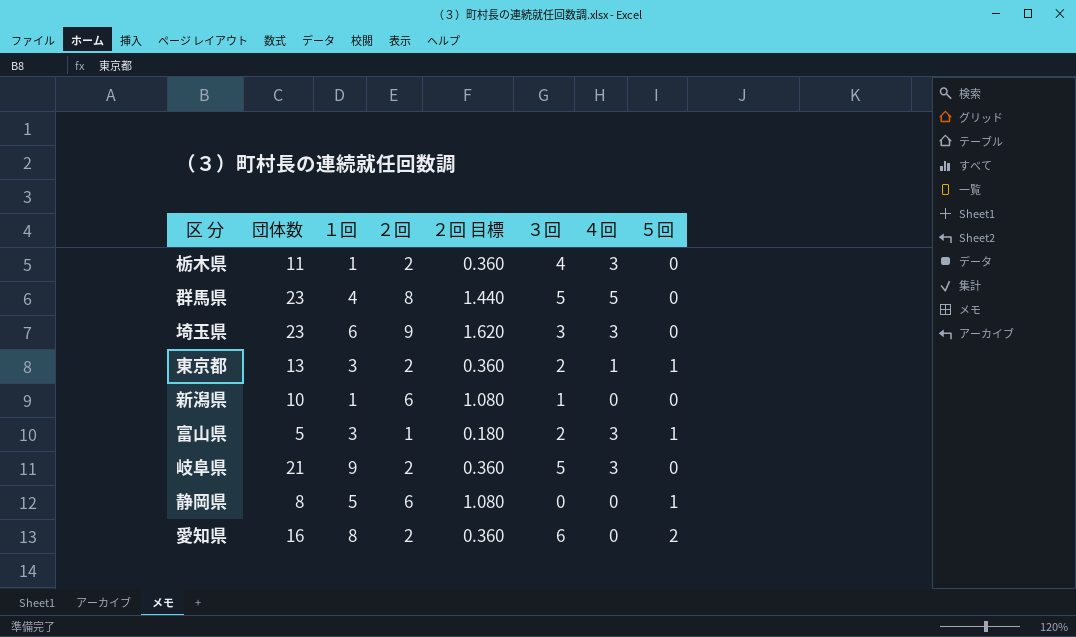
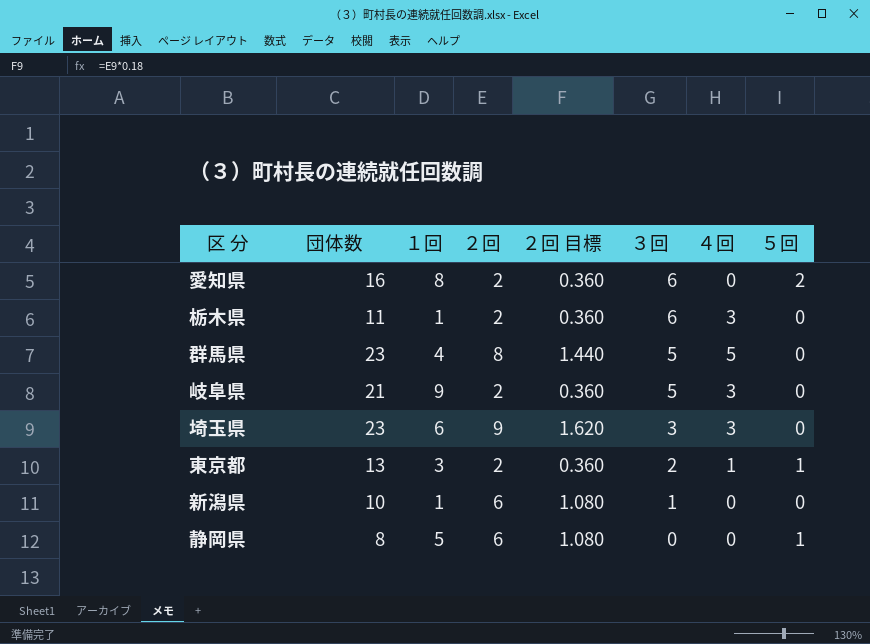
row order: none -> ３回 descending
row 富山県: 5 | 3 | 1 | 0.180 | 2 | 3 | 1 -> none
栃木県 | ３回: 4 -> 6

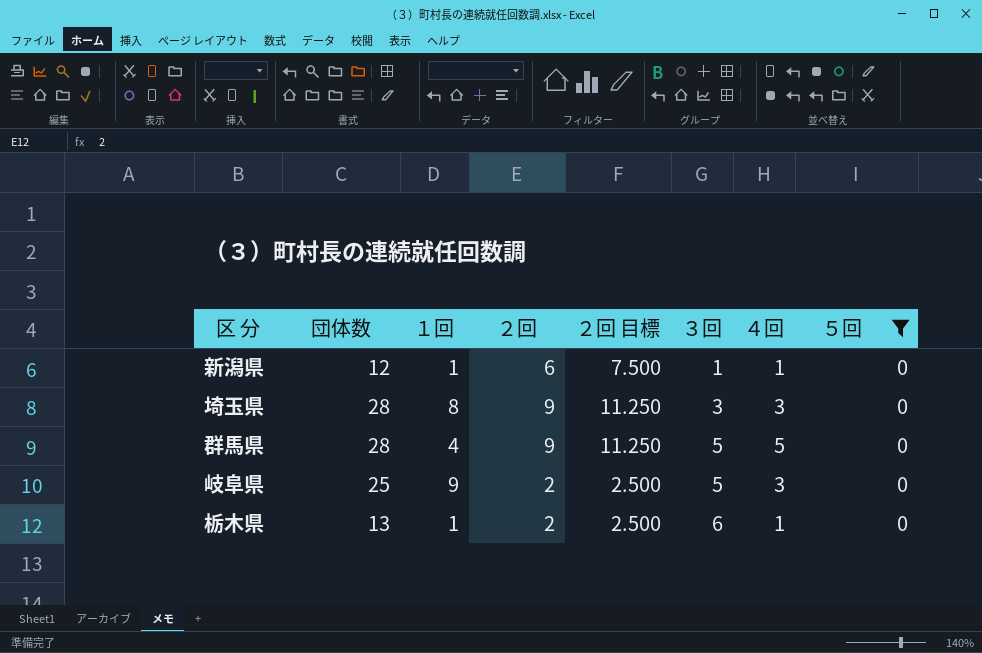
filter: none -> ５回 = 0
row order: ３回 descending -> ３回 ascending
column ２回 目標 | formula: [２回] * 0.18 -> [２回] * 1.25
新潟県 | 団体数: 10 -> 12
新潟県 | ４回: 0 -> 1
埼玉県 | 団体数: 23 -> 28
埼玉県 | １回: 6 -> 8
群馬県 | 団体数: 23 -> 28
群馬県 | ２回: 8 -> 9
岐阜県 | 団体数: 21 -> 25
栃木県 | 団体数: 11 -> 13
栃木県 | ４回: 3 -> 1

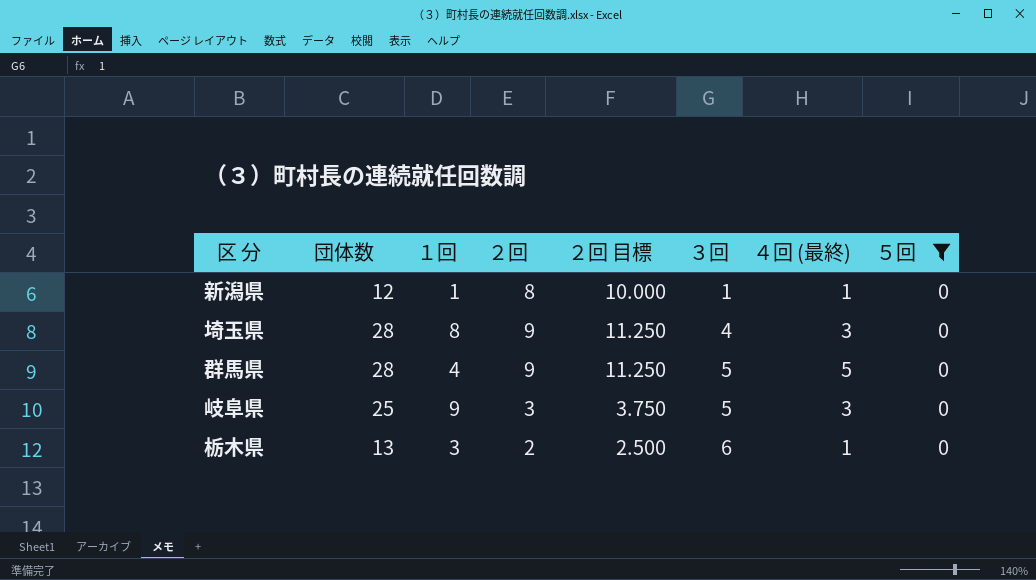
column name: ４回 -> ４回 (最終)
新潟県 | ２回: 6 -> 8
新潟県 | ２回 目標: 7.500 -> 10.000
埼玉県 | ３回: 3 -> 4
岐阜県 | ２回: 2 -> 3
岐阜県 | ２回 目標: 2.500 -> 3.750
栃木県 | １回: 1 -> 3

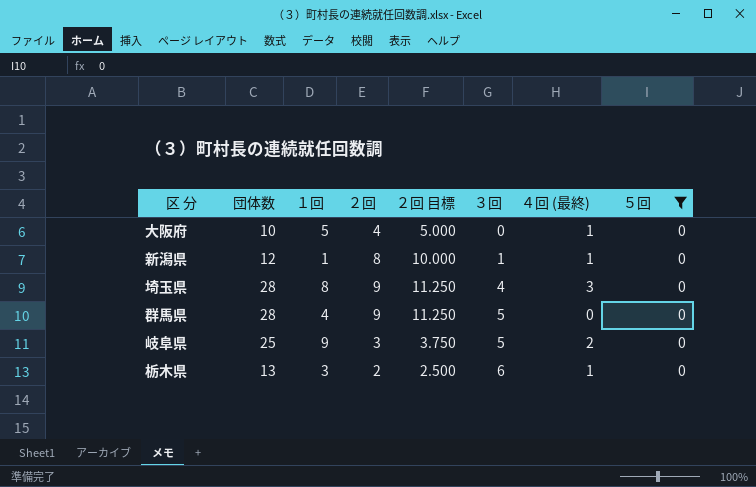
row 大阪府: none -> 10 | 5 | 4 | 5.000 | 0 | 1 | 0
群馬県 | ４回 (最終): 5 -> 0
岐阜県 | ４回 (最終): 3 -> 2

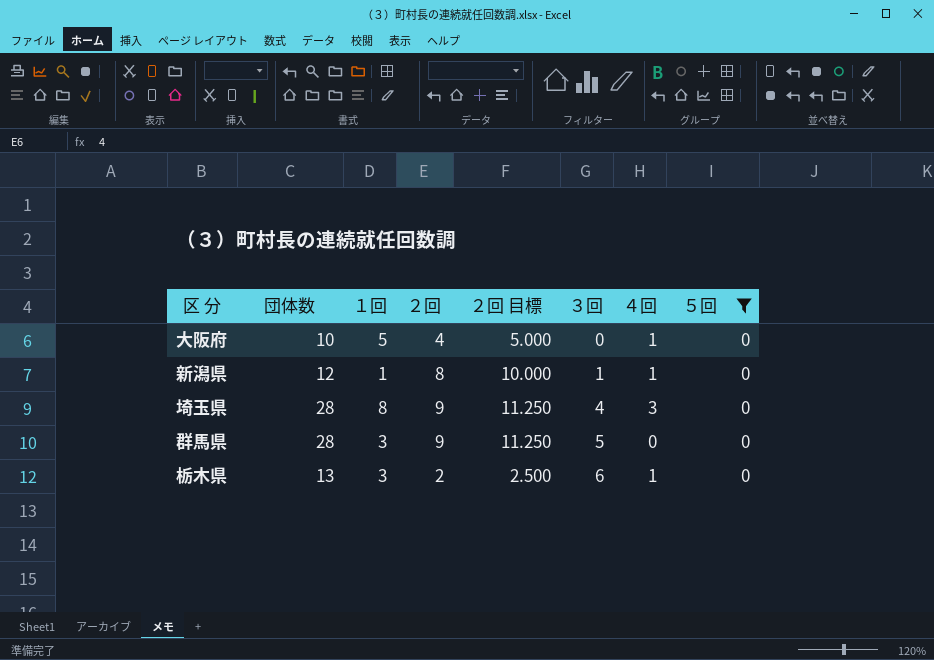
column name: ４回 (最終) -> ４回
row 岐阜県: 25 | 9 | 3 | 3.750 | 5 | 2 | 0 -> none
群馬県 | １回: 4 -> 3

